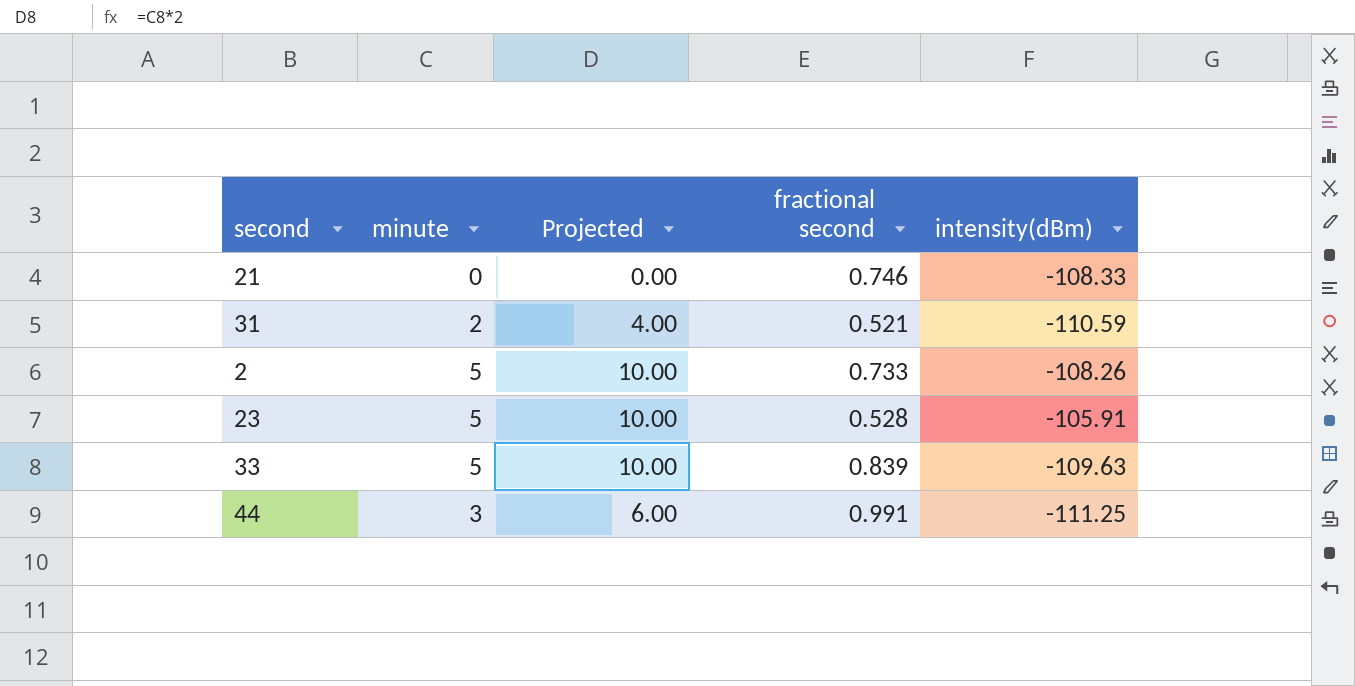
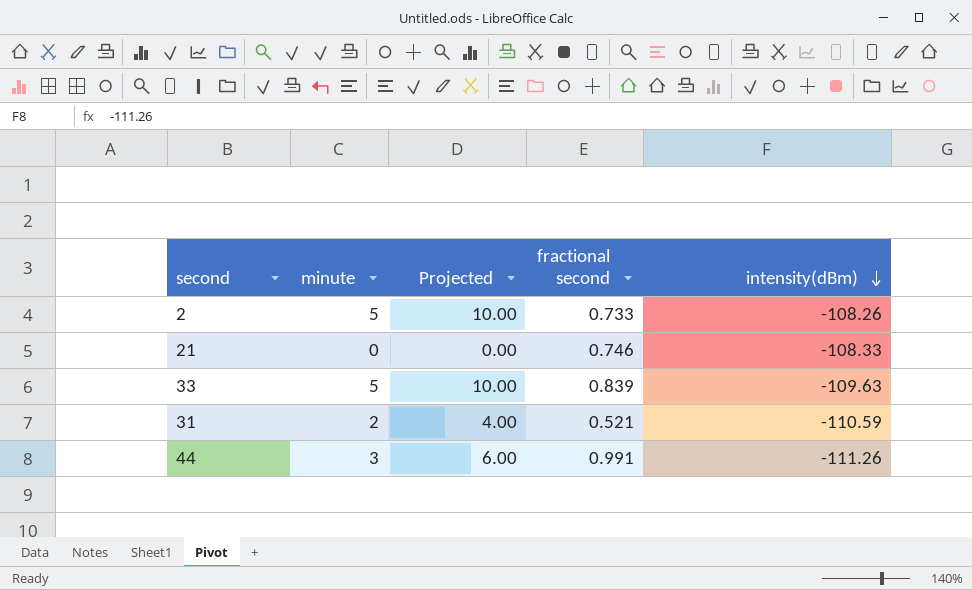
row order: none -> intensity(dBm) descending
row 23: 5 | 10.00 | 0.528 | -105.91 -> none
44 | intensity(dBm): -111.25 -> -111.26

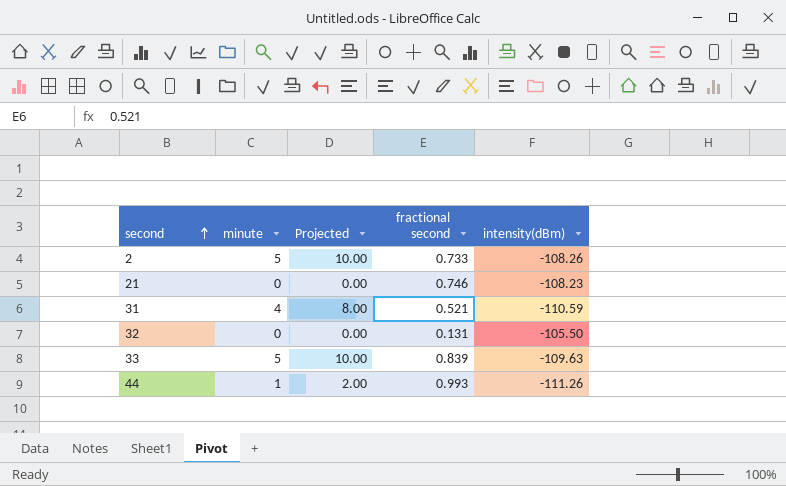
row order: intensity(dBm) descending -> second ascending
21 | intensity(dBm): -108.33 -> -108.23
31 | minute: 2 -> 4
31 | Projected: 4.00 -> 8.00
row 32: none -> 0 | 0.00 | 0.131 | -105.50
44 | minute: 3 -> 1
44 | Projected: 6.00 -> 2.00
44 | fractional second: 0.991 -> 0.993

